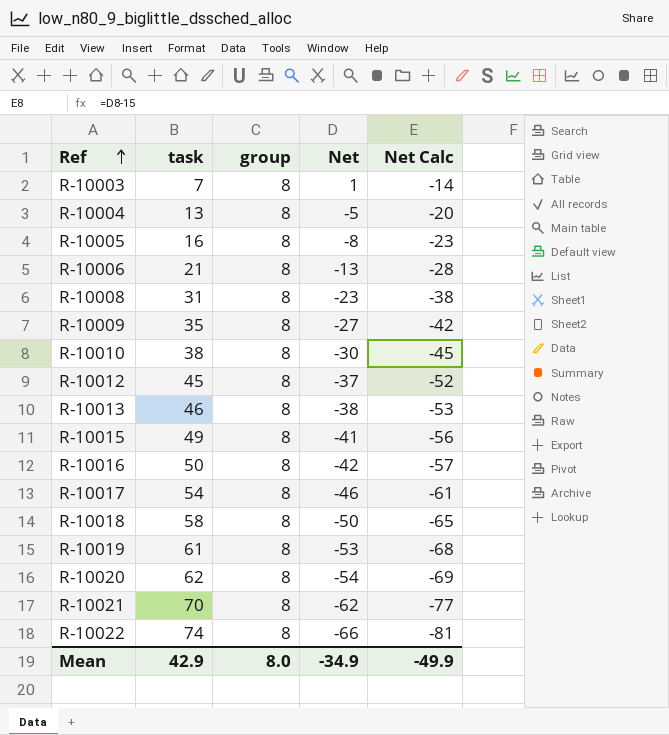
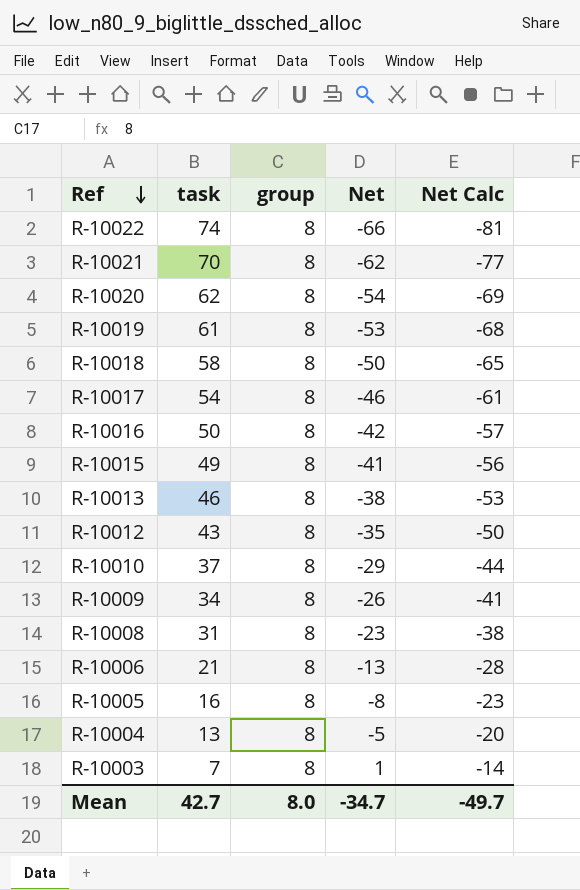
row order: Ref ascending -> Ref descending
R-10012 | task: 45 -> 43
R-10012 | Net: -37 -> -35
R-10012 | Net Calc: -52 -> -50
R-10010 | task: 38 -> 37
R-10010 | Net: -30 -> -29
R-10010 | Net Calc: -45 -> -44
R-10009 | task: 35 -> 34
R-10009 | Net: -27 -> -26
R-10009 | Net Calc: -42 -> -41
Mean | task: 42.9 -> 42.7
Mean | Net: -34.9 -> -34.7
Mean | Net Calc: -49.9 -> -49.7

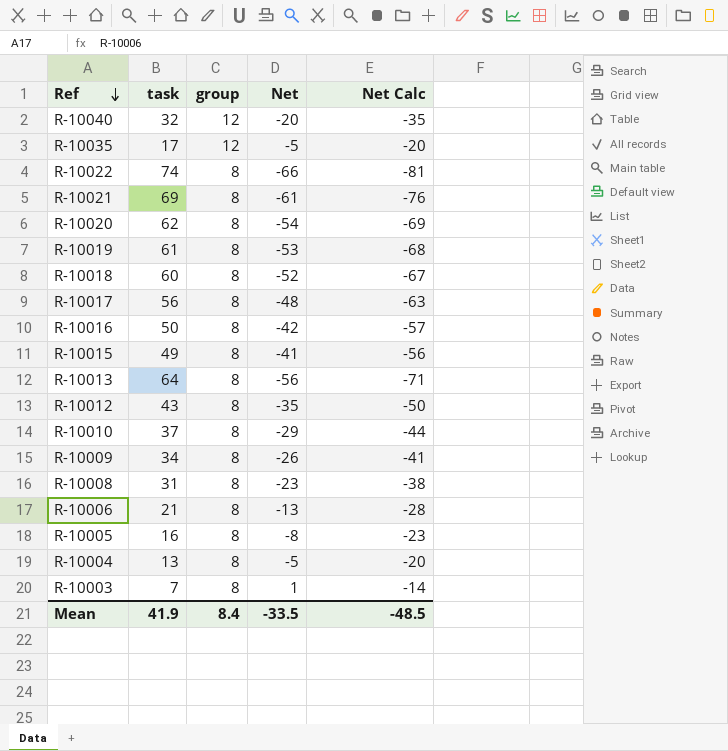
row R-10040: none -> 32 | 12 | -20 | -35
row R-10035: none -> 17 | 12 | -5 | -20
R-10021 | task: 70 -> 69
R-10021 | Net: -62 -> -61
R-10021 | Net Calc: -77 -> -76
R-10018 | task: 58 -> 60
R-10018 | Net: -50 -> -52
R-10018 | Net Calc: -65 -> -67
R-10017 | task: 54 -> 56
R-10017 | Net: -46 -> -48
R-10017 | Net Calc: -61 -> -63
R-10013 | task: 46 -> 64
R-10013 | Net: -38 -> -56
R-10013 | Net Calc: -53 -> -71
Mean | task: 42.7 -> 41.9
Mean | group: 8.0 -> 8.4
Mean | Net: -34.7 -> -33.5
Mean | Net Calc: -49.7 -> -48.5

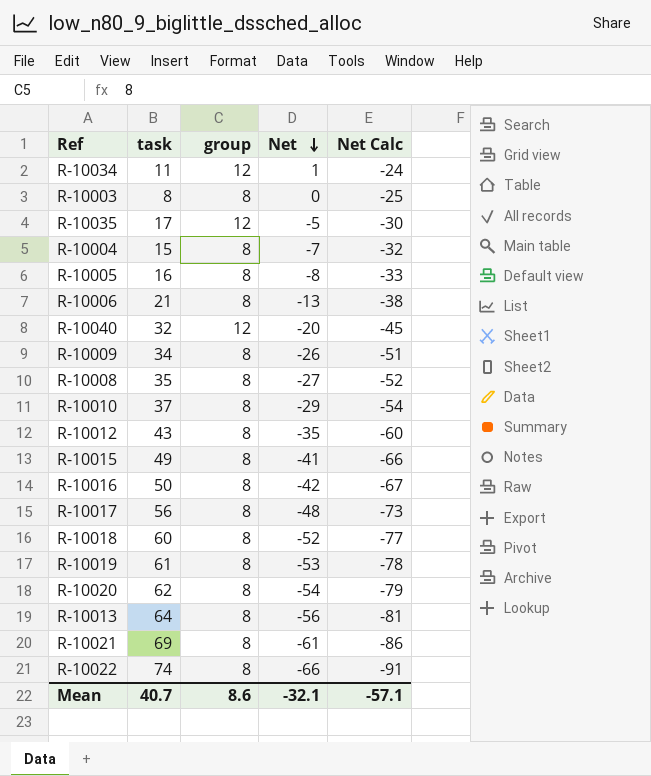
row order: Ref descending -> Net descending
column Net Calc | formula: [Net] - 15 -> [Net] - 25
row R-10034: none -> 11 | 12 | 1 | -24
R-10003 | task: 7 -> 8
R-10003 | Net: 1 -> 0
R-10004 | task: 13 -> 15
R-10004 | Net: -5 -> -7
R-10008 | task: 31 -> 35
R-10008 | Net: -23 -> -27
Mean | task: 41.9 -> 40.7
Mean | group: 8.4 -> 8.6
Mean | Net: -33.5 -> -32.1
Mean | Net Calc: -48.5 -> -57.1

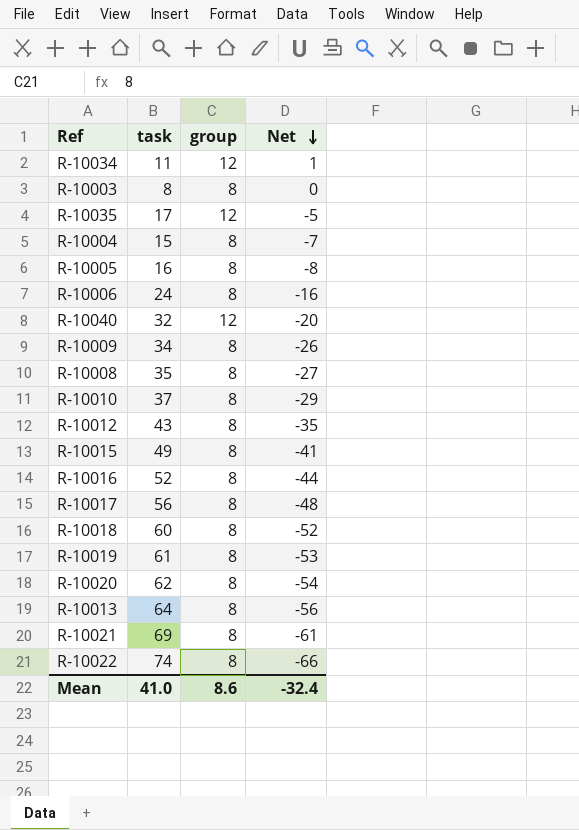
column Net Calc | formula: [Net] - 25 -> none
R-10006 | task: 21 -> 24
R-10006 | Net: -13 -> -16
R-10016 | task: 50 -> 52
R-10016 | Net: -42 -> -44
Mean | task: 40.7 -> 41.0
Mean | Net: -32.1 -> -32.4

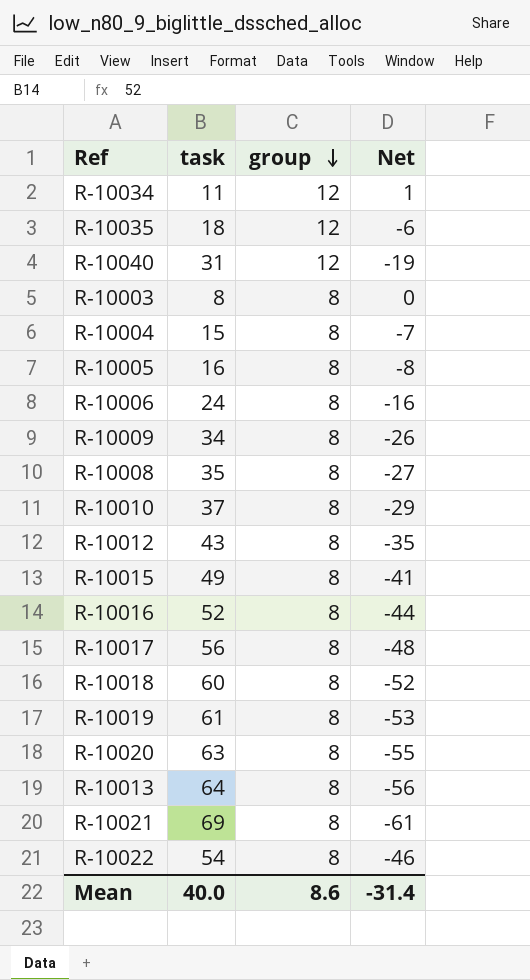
row order: Net descending -> group descending
R-10035 | task: 17 -> 18
R-10035 | Net: -5 -> -6
R-10040 | task: 32 -> 31
R-10040 | Net: -20 -> -19
R-10020 | task: 62 -> 63
R-10020 | Net: -54 -> -55
R-10022 | task: 74 -> 54
R-10022 | Net: -66 -> -46
Mean | task: 41.0 -> 40.0
Mean | Net: -32.4 -> -31.4

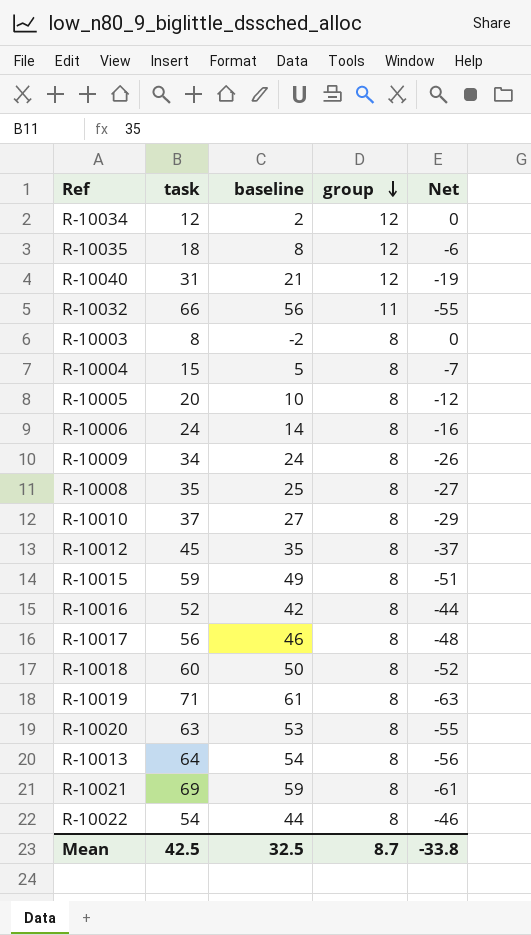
column baseline | formula: none -> [task] - 10
R-10034 | task: 11 -> 12
R-10034 | Net: 1 -> 0
row R-10032: none -> 66 | 56 | 11 | -55
R-10005 | task: 16 -> 20
R-10005 | Net: -8 -> -12
R-10012 | task: 43 -> 45
R-10012 | Net: -35 -> -37
R-10015 | task: 49 -> 59
R-10015 | Net: -41 -> -51
R-10019 | task: 61 -> 71
R-10019 | Net: -53 -> -63
Mean | task: 40.0 -> 42.5
Mean | group: 8.6 -> 8.7
Mean | Net: -31.4 -> -33.8

